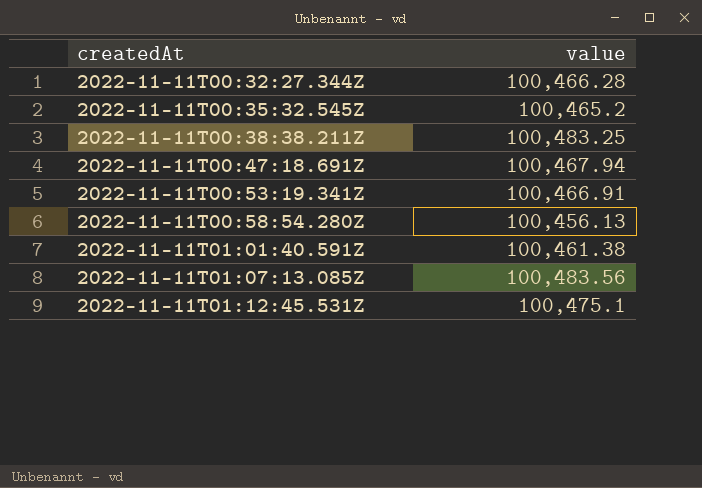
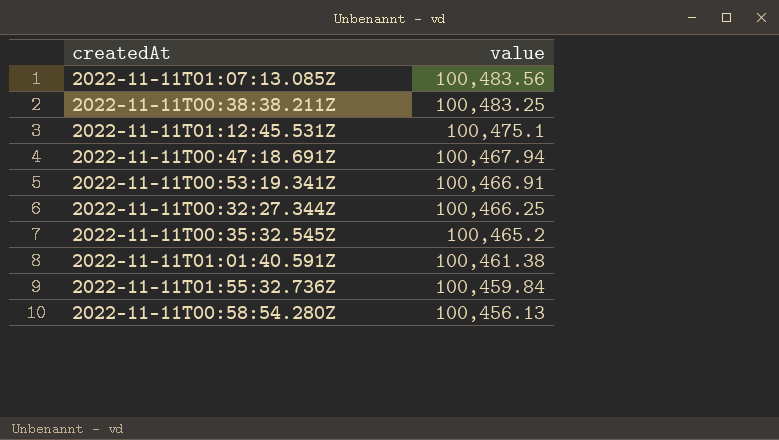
row order: createdAt ascending -> value descending
2022-11-11T00:32:27.344Z | value: 100,466.28 -> 100,466.25
row 2022-11-11T01:55:32.736Z: none -> 100,459.84

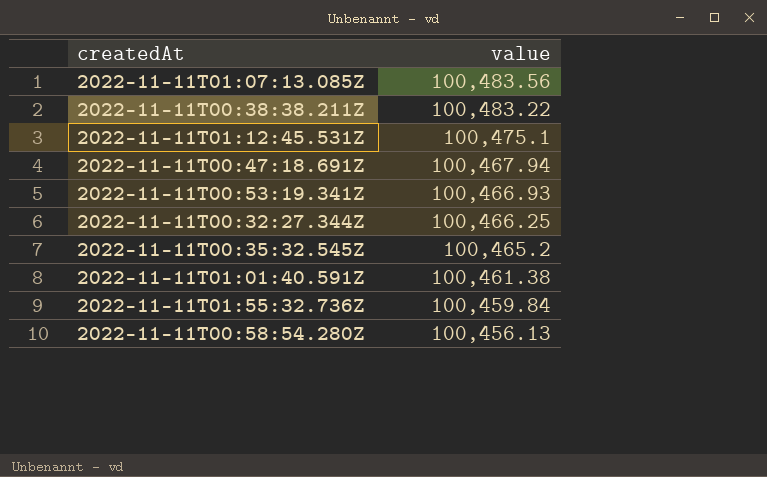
2022-11-11T00:38:38.211Z | value: 100,483.25 -> 100,483.22
2022-11-11T00:53:19.341Z | value: 100,466.91 -> 100,466.93

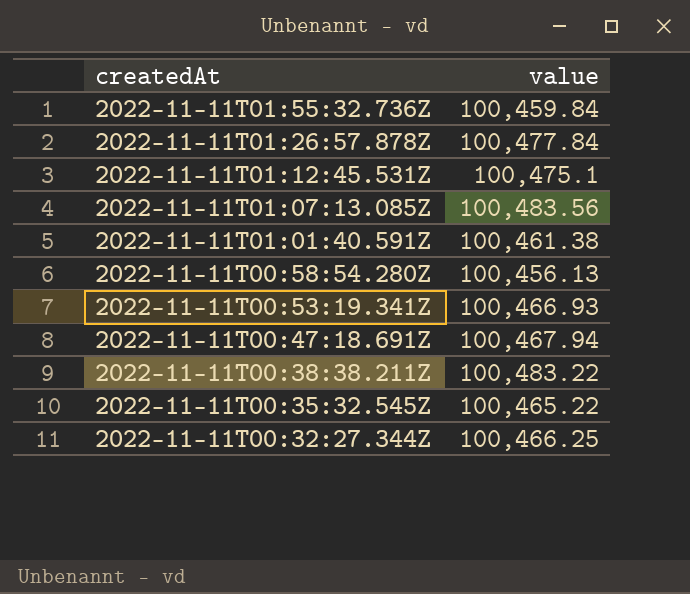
row order: value descending -> createdAt descending
row 2022-11-11T01:26:57.878Z: none -> 100,477.84
2022-11-11T00:35:32.545Z | value: 100,465.2 -> 100,465.22

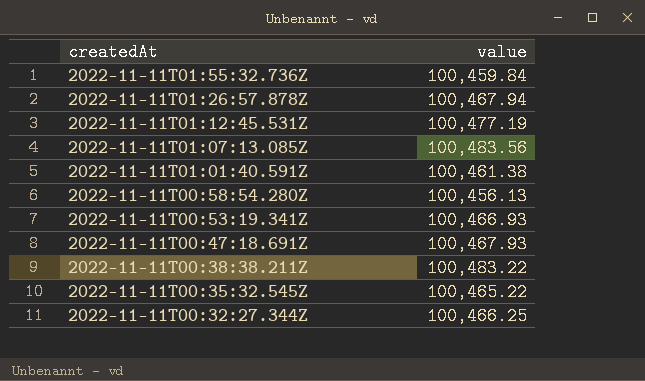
2022-11-11T01:26:57.878Z | value: 100,477.84 -> 100,467.94
2022-11-11T01:12:45.531Z | value: 100,475.1 -> 100,477.19
2022-11-11T00:47:18.691Z | value: 100,467.94 -> 100,467.93

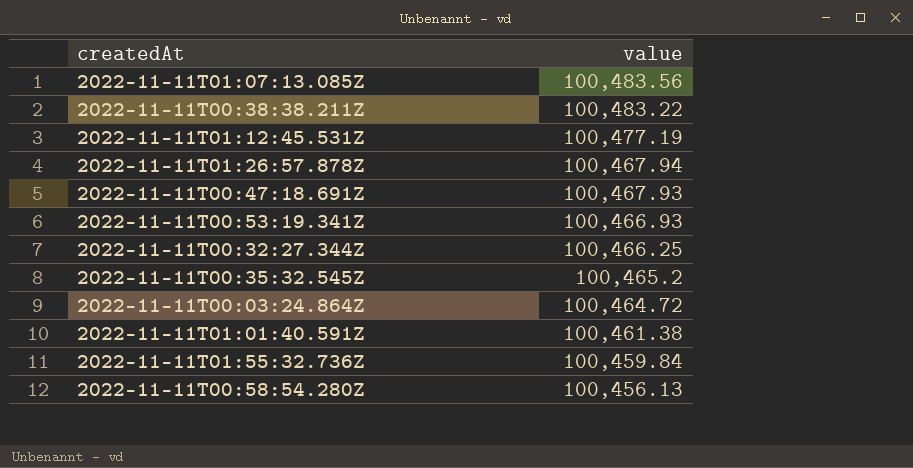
row order: createdAt descending -> value descending
2022-11-11T00:35:32.545Z | value: 100,465.22 -> 100,465.2
row 2022-11-11T00:03:24.864Z: none -> 100,464.72

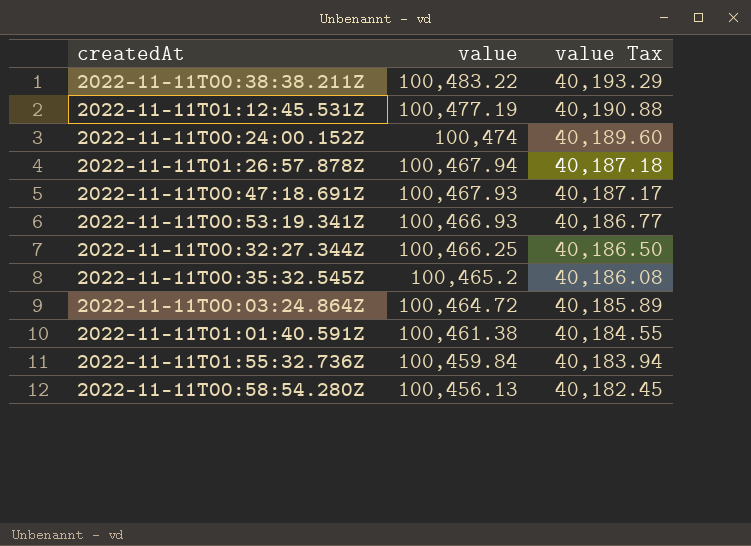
column value Tax | formula: none -> [value] * 0.4
row 2022-11-11T01:07:13.085Z: 100,483.56 -> none
row 2022-11-11T00:24:00.152Z: none -> 100,474 | 40,189.60

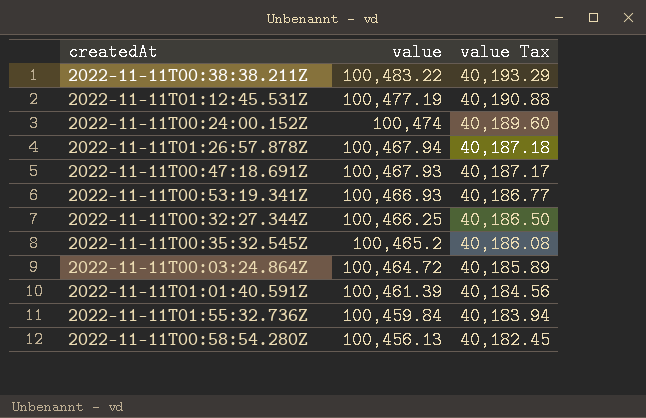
2022-11-11T01:01:40.591Z | value: 100,461.38 -> 100,461.39
2022-11-11T01:01:40.591Z | value Tax: 40,184.55 -> 40,184.56

